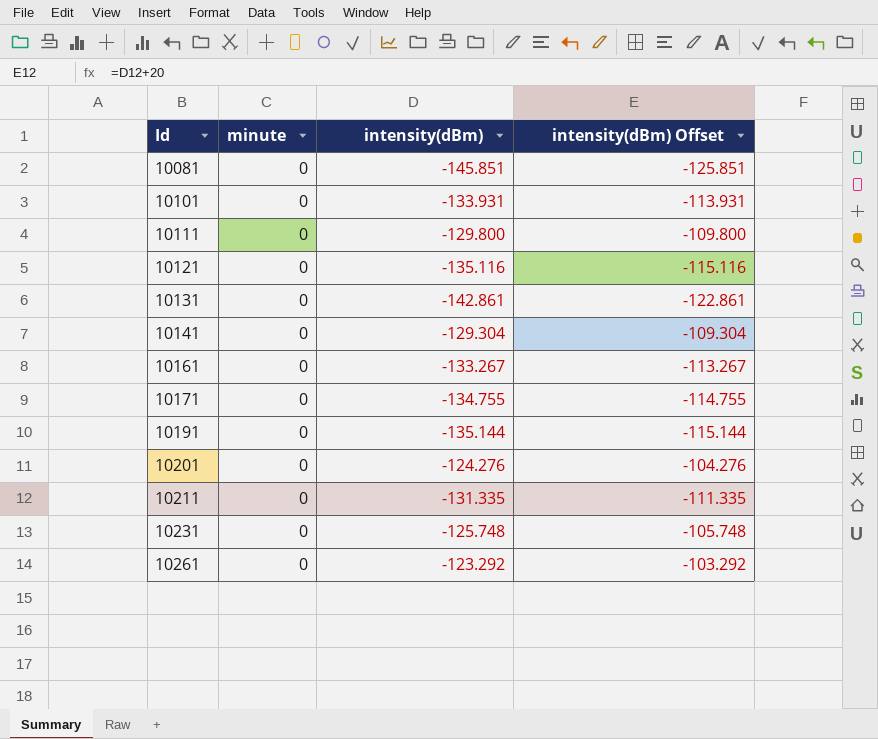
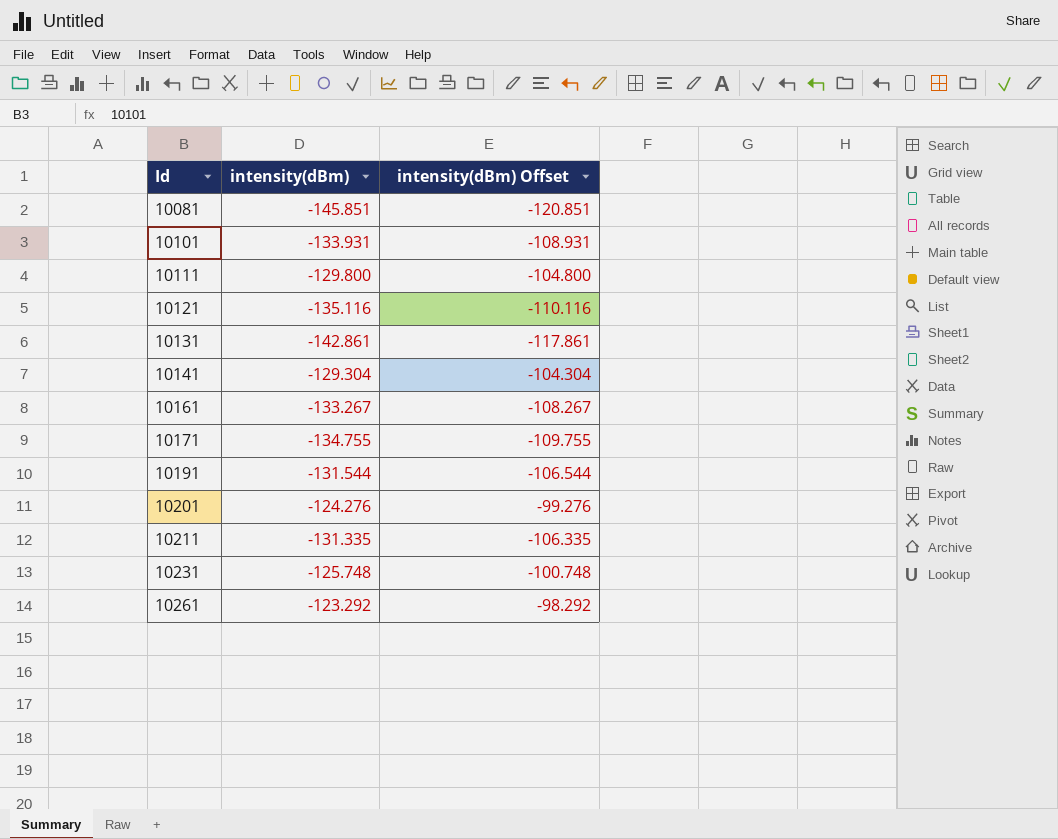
column minute | position: 2 -> none
column intensity(dBm) Offset | formula: [intensity(dBm)] + 20 -> [intensity(dBm)] + 25
10191 | intensity(dBm): -135.144 -> -131.544

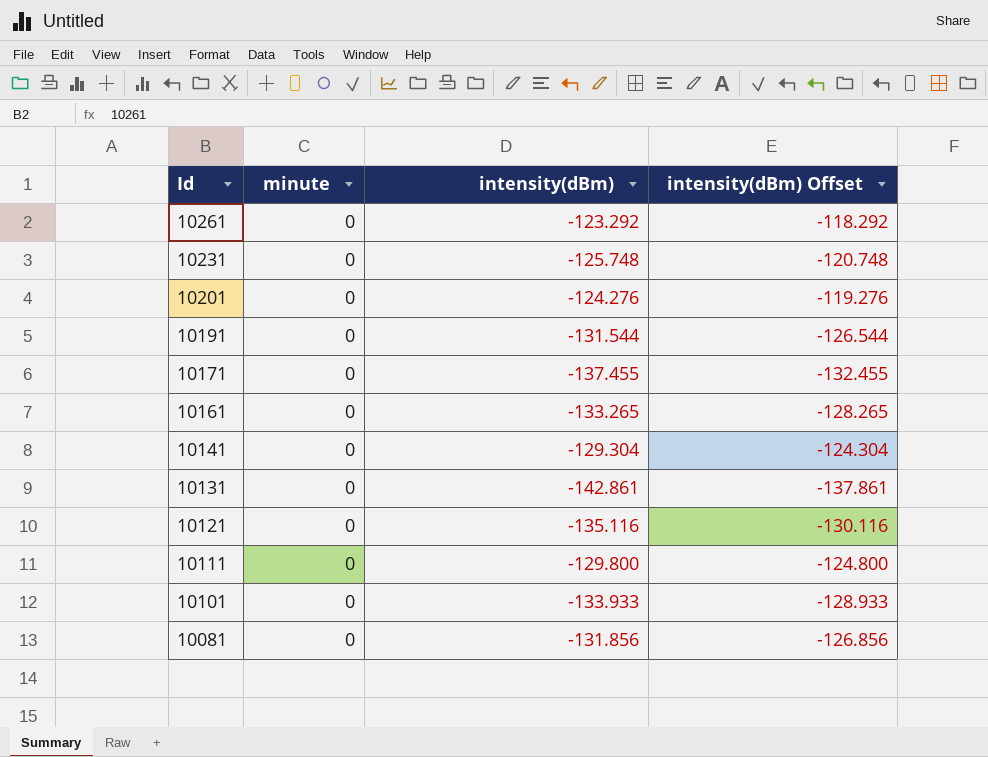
row order: Id ascending -> Id descending
column minute | position: none -> 2
column intensity(dBm) Offset | formula: [intensity(dBm)] + 25 -> [intensity(dBm)] + 5
row 10211: -131.335 | -106.335 -> none
10171 | intensity(dBm): -134.755 -> -137.455
10161 | intensity(dBm): -133.267 -> -133.265
10101 | intensity(dBm): -133.931 -> -133.933
10081 | intensity(dBm): -145.851 -> -131.856

